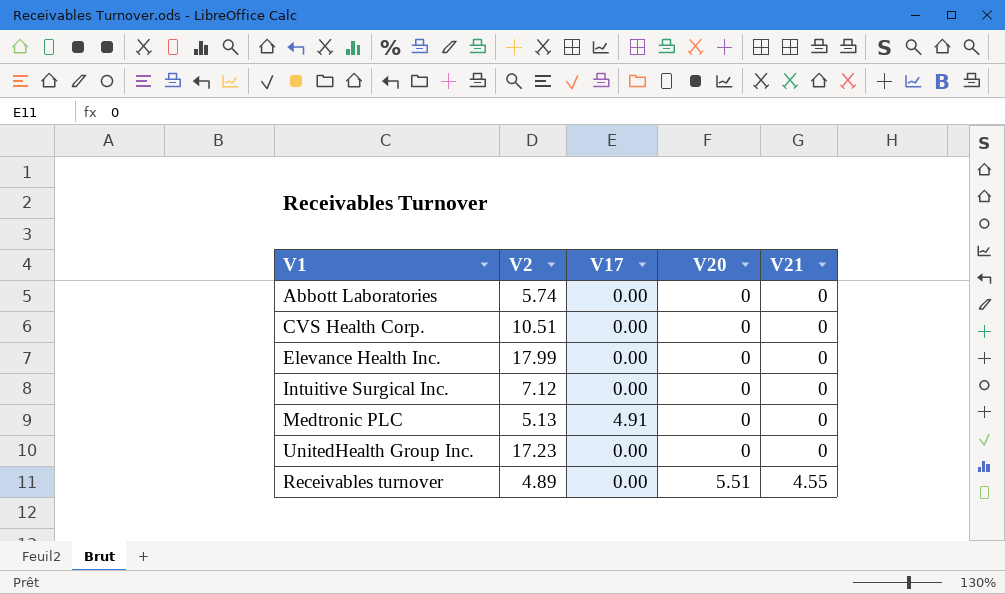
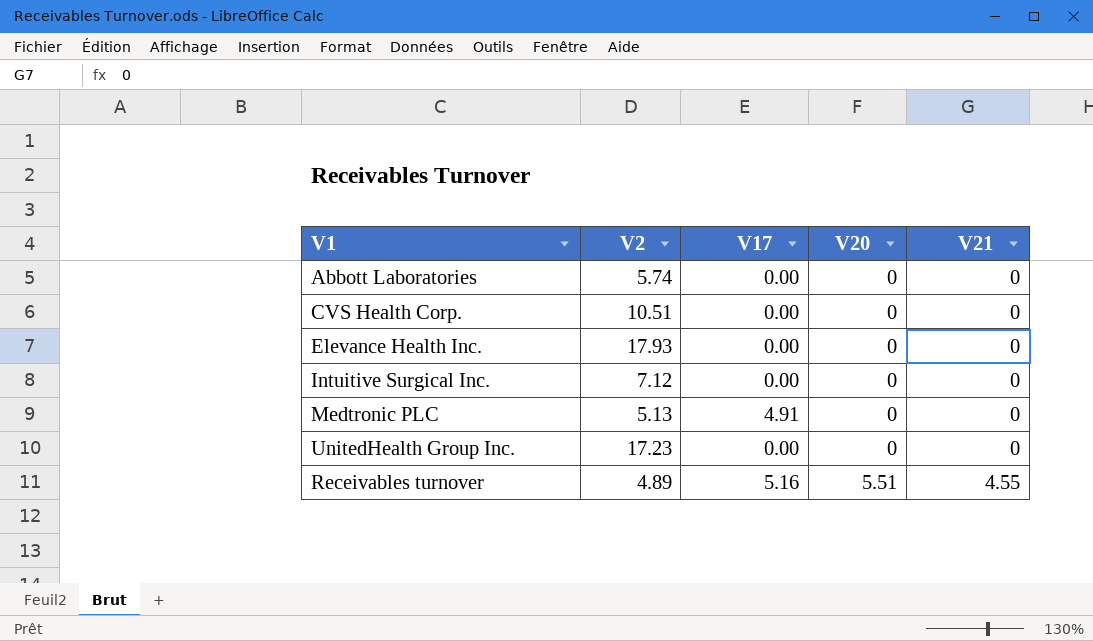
Elevance Health Inc. | V2: 17.99 -> 17.93
Receivables turnover | V17: 0.00 -> 5.16

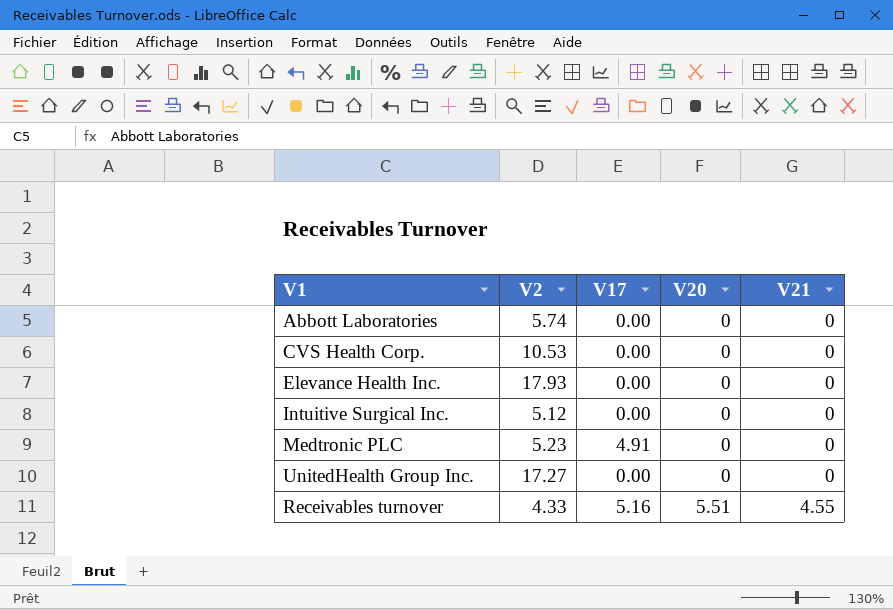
CVS Health Corp. | V2: 10.51 -> 10.53
Intuitive Surgical Inc. | V2: 7.12 -> 5.12
Medtronic PLC | V2: 5.13 -> 5.23
UnitedHealth Group Inc. | V2: 17.23 -> 17.27
Receivables turnover | V2: 4.89 -> 4.33

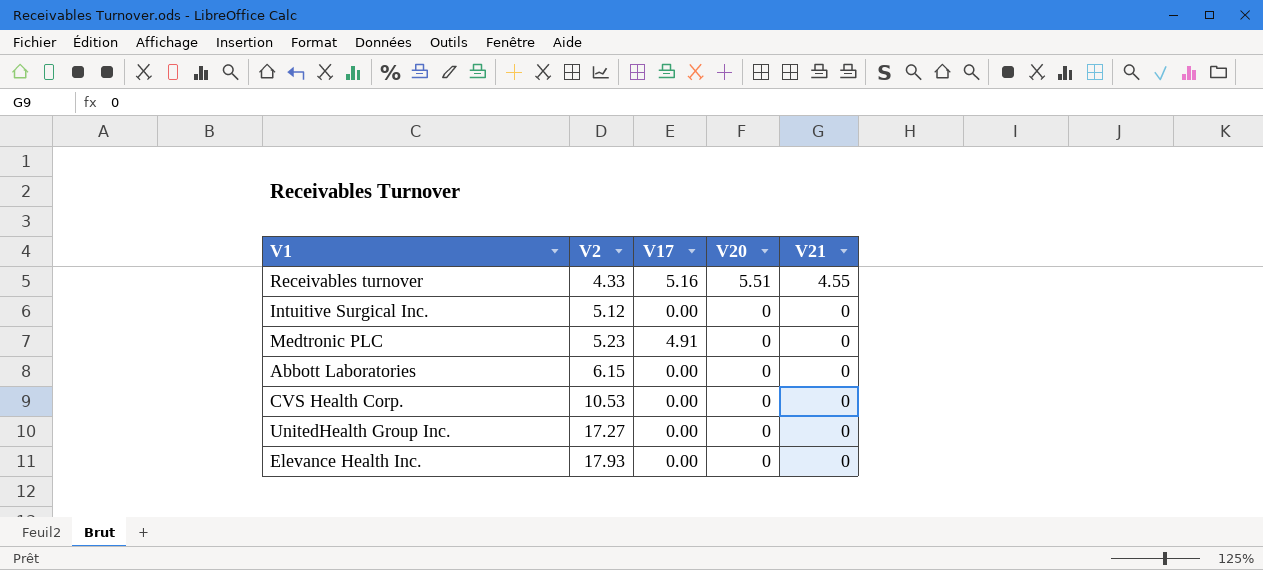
row order: V20 ascending -> V2 ascending
Abbott Laboratories | V2: 5.74 -> 6.15

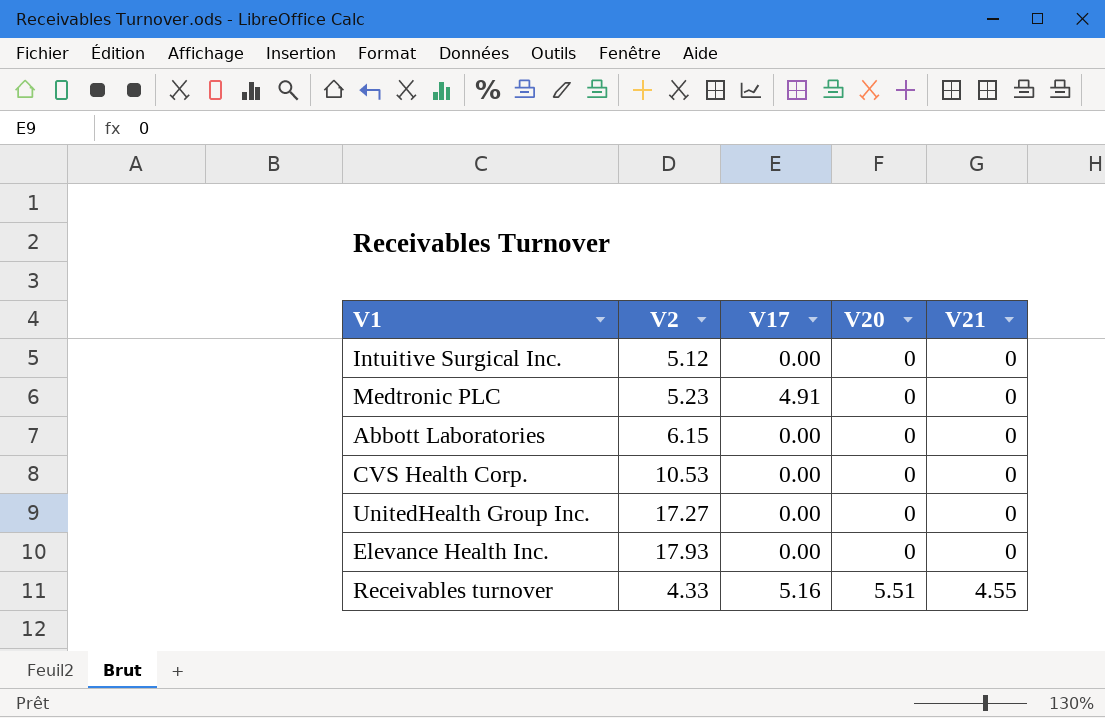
row order: V2 ascending -> V20 ascending

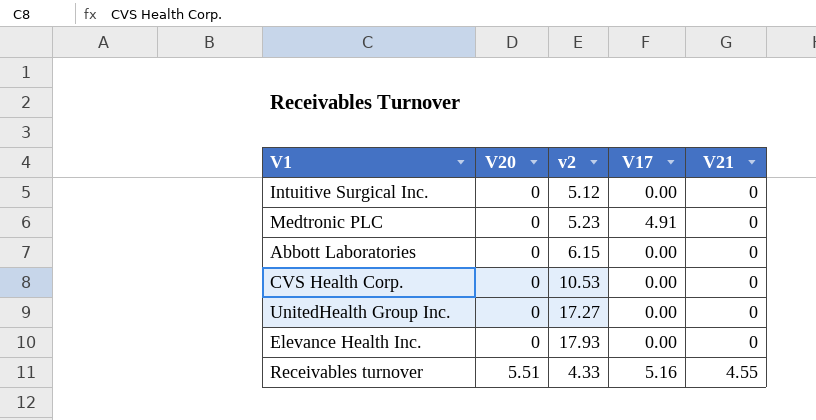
column V20 | position: 4 -> 2
column name: V2 -> v2

